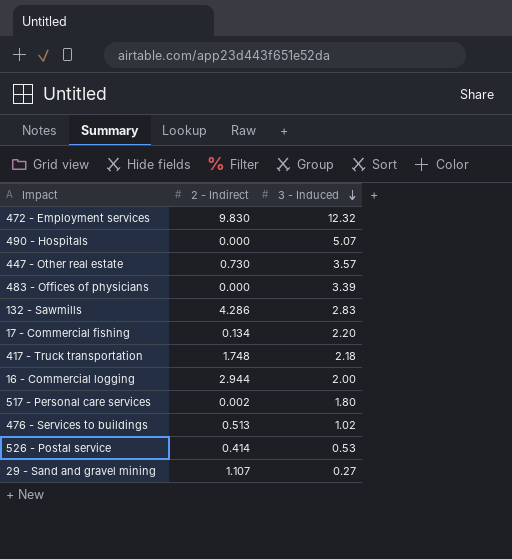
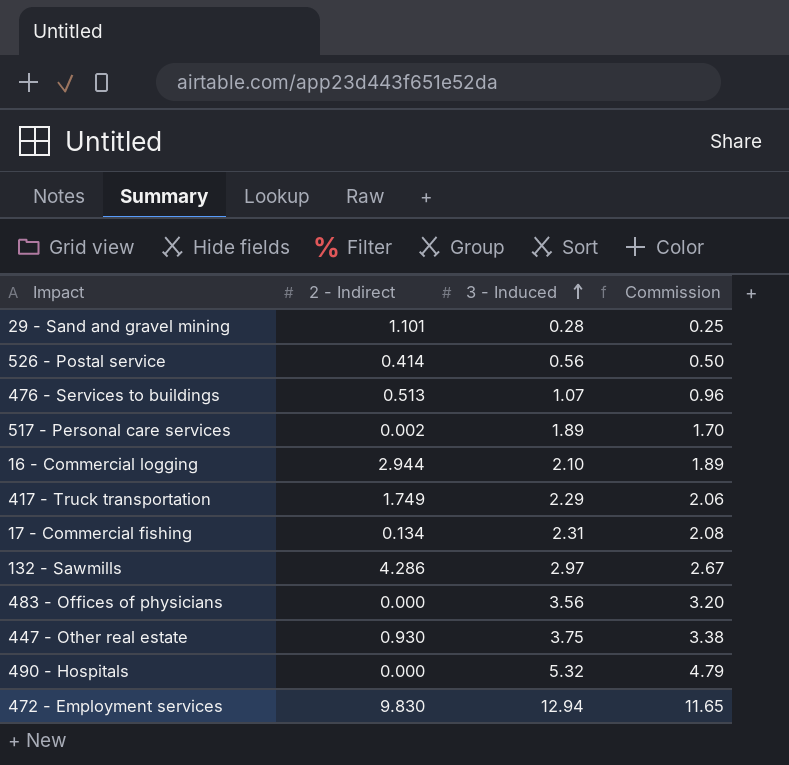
row order: 3 - Induced descending -> 3 - Induced ascending
column Commission | formula: none -> [3 - Induced] * 0.9
29 - Sand and gravel mining | 2 - Indirect: 1.107 -> 1.101
29 - Sand and gravel mining | 3 - Induced: 0.27 -> 0.28
526 - Postal service | 3 - Induced: 0.53 -> 0.56
476 - Services to buildings | 3 - Induced: 1.02 -> 1.07
517 - Personal care services | 3 - Induced: 1.80 -> 1.89
16 - Commercial logging | 3 - Induced: 2.00 -> 2.10
417 - Truck transportation | 2 - Indirect: 1.748 -> 1.749
417 - Truck transportation | 3 - Induced: 2.18 -> 2.29
17 - Commercial fishing | 3 - Induced: 2.20 -> 2.31
132 - Sawmills | 3 - Induced: 2.83 -> 2.97
483 - Offices of physicians | 3 - Induced: 3.39 -> 3.56
447 - Other real estate | 2 - Indirect: 0.730 -> 0.930
447 - Other real estate | 3 - Induced: 3.57 -> 3.75
490 - Hospitals | 3 - Induced: 5.07 -> 5.32
472 - Employment services | 3 - Induced: 12.32 -> 12.94

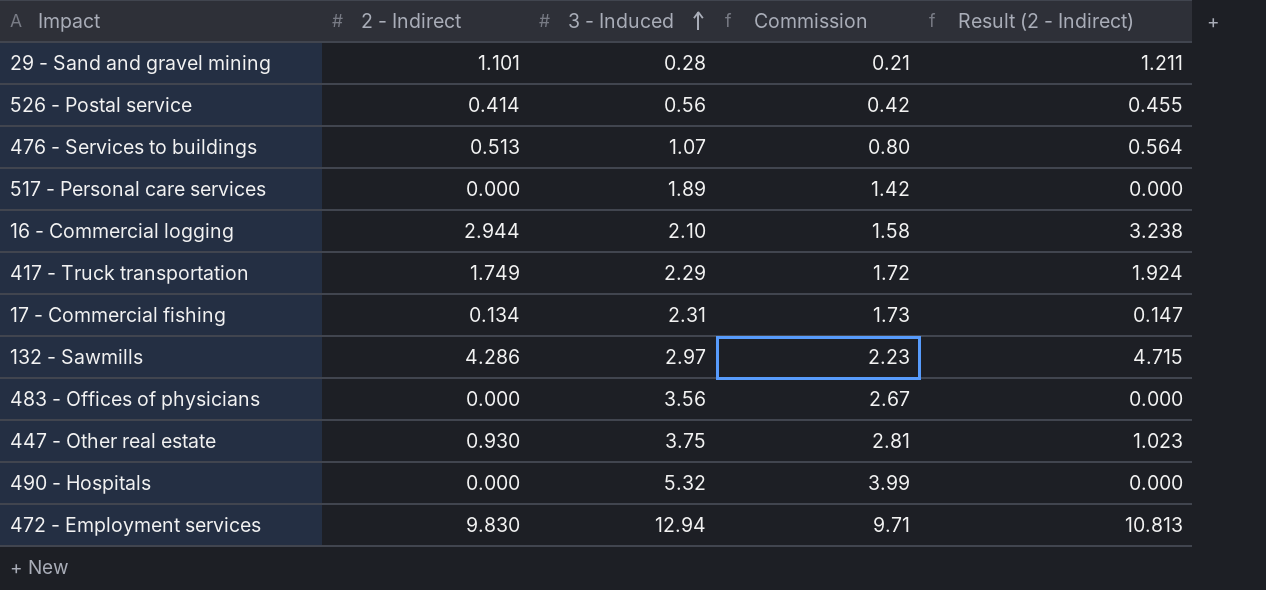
column Commission | formula: [3 - Induced] * 0.9 -> [3 - Induced] * 0.75
column Result (2 - Indirect) | formula: none -> [2 - Indirect] * 1.1
517 - Personal care services | 2 - Indirect: 0.002 -> 0.000

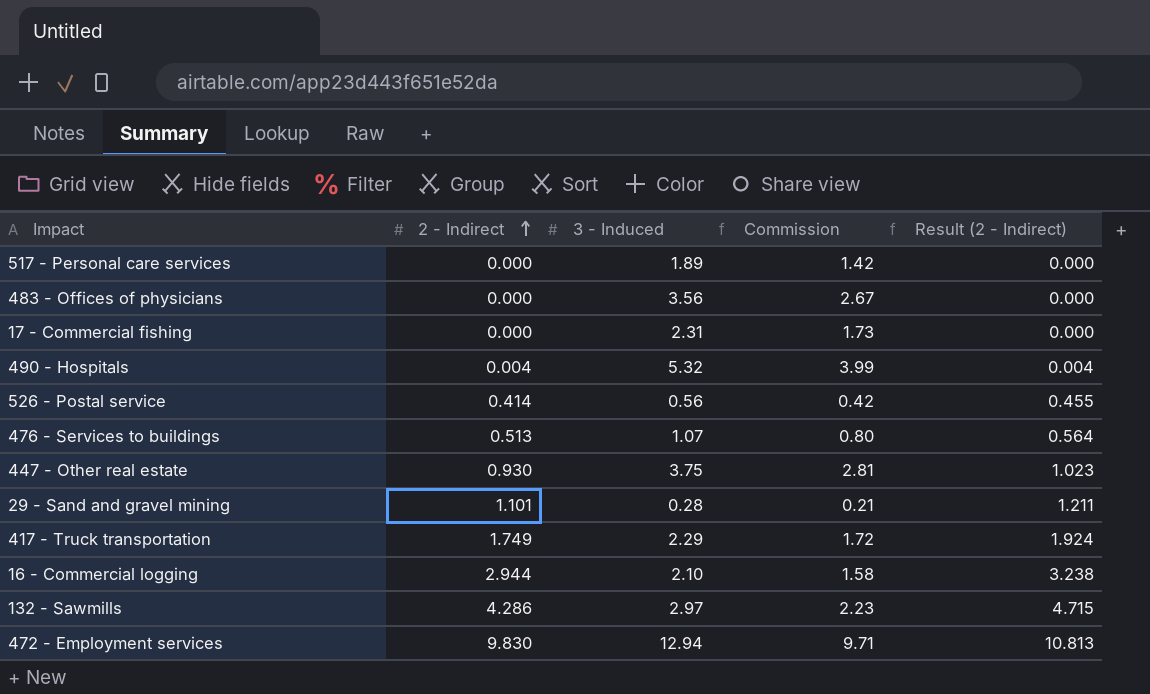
row order: 3 - Induced ascending -> 2 - Indirect ascending
17 - Commercial fishing | 2 - Indirect: 0.134 -> 0.000
17 - Commercial fishing | Result (2 - Indirect): 0.147 -> 0.000
490 - Hospitals | 2 - Indirect: 0.000 -> 0.004
490 - Hospitals | Result (2 - Indirect): 0.000 -> 0.004

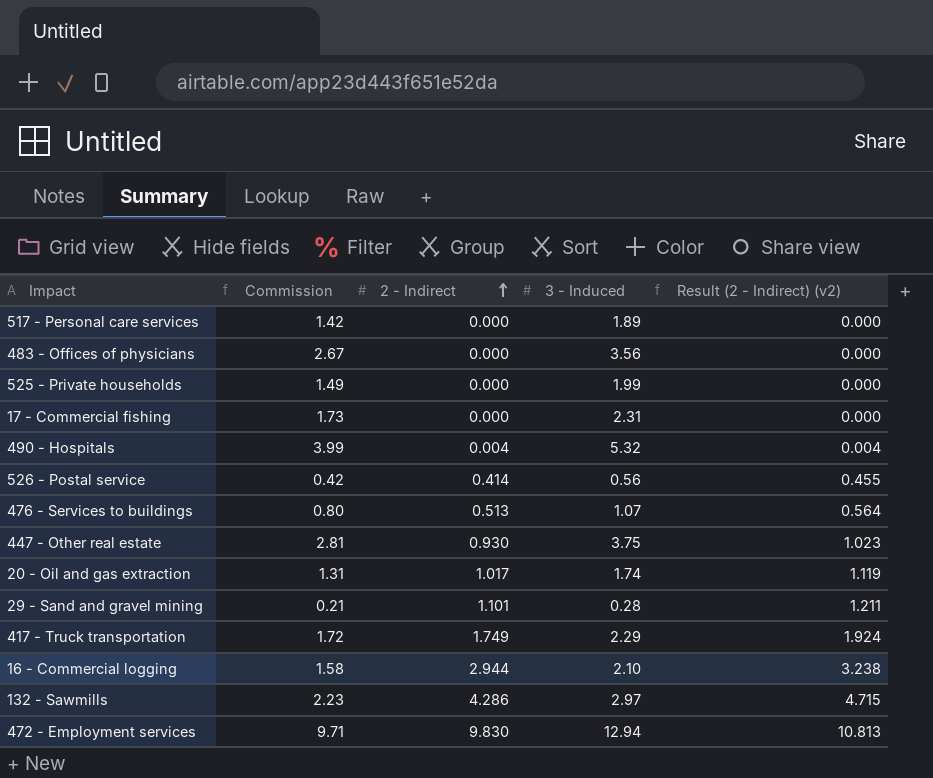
column Commission | position: 4 -> 2
column name: Result (2 - Indirect) -> Result (2 - Indirect) (v2)
row 525 - Private households: none -> 1.49 | 0.000 | 1.99 | 0.000
row 20 - Oil and gas extraction: none -> 1.31 | 1.017 | 1.74 | 1.119

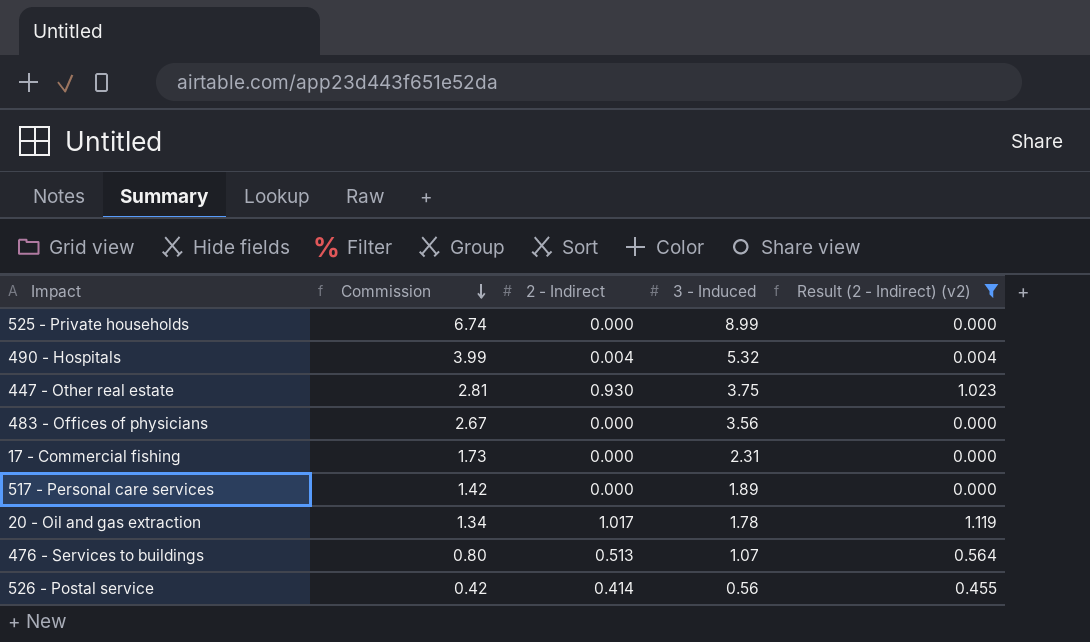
filter: none -> Result (2 - Indirect) (v2) <= 1.119
row order: 2 - Indirect ascending -> Commission descending
525 - Private households | Commission: 1.49 -> 6.74
525 - Private households | 3 - Induced: 1.99 -> 8.99
20 - Oil and gas extraction | Commission: 1.31 -> 1.34
20 - Oil and gas extraction | 3 - Induced: 1.74 -> 1.78

